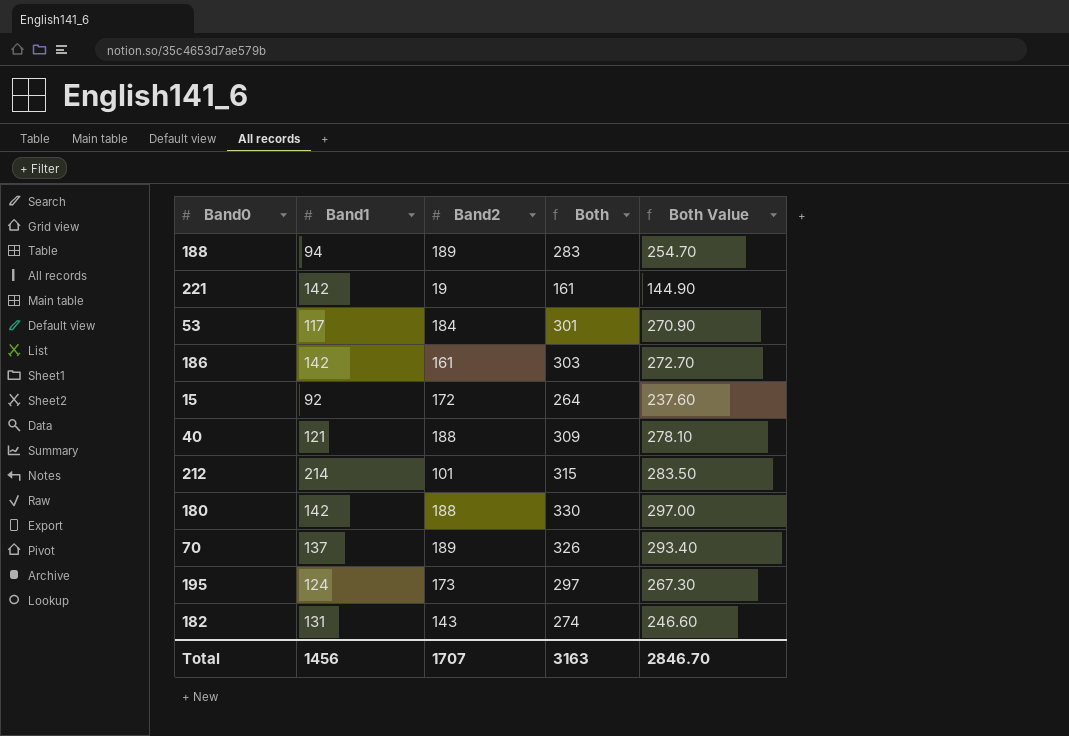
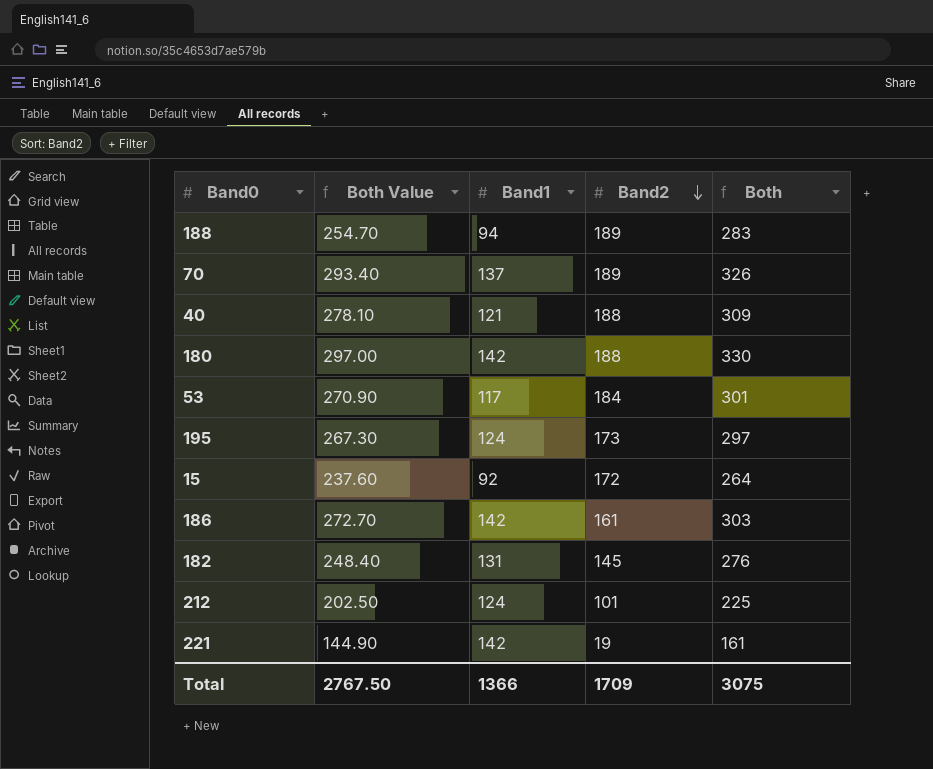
row order: none -> Band2 descending
column Both Value | position: 5 -> 2
182 | Both Value: 246.60 -> 248.40
182 | Band2: 143 -> 145
182 | Both: 274 -> 276
212 | Both Value: 283.50 -> 202.50
212 | Band1: 214 -> 124
212 | Both: 315 -> 225
Total | Both Value: 2846.70 -> 2767.50
Total | Band1: 1456 -> 1366
Total | Band2: 1707 -> 1709
Total | Both: 3163 -> 3075

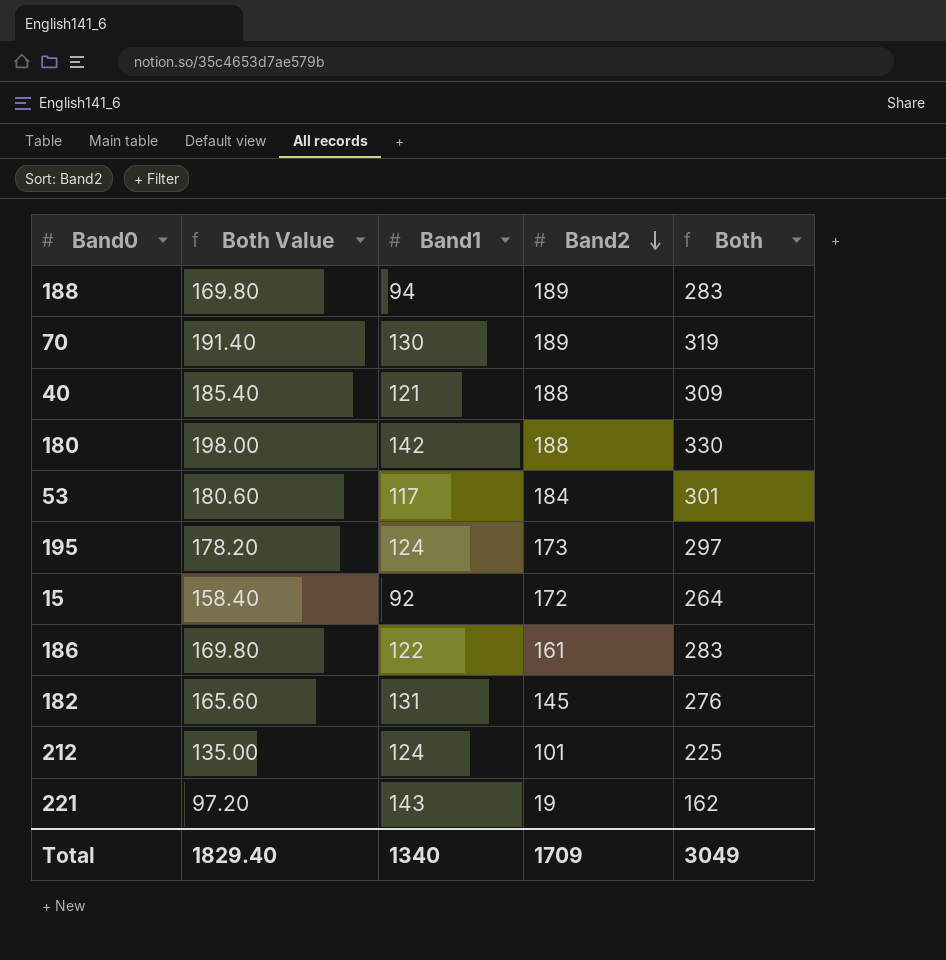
column Both Value | formula: [Both] * 0.9 -> [Both] * 0.6
70 | Band1: 137 -> 130
70 | Both: 326 -> 319
186 | Band1: 142 -> 122
186 | Both: 303 -> 283
221 | Band1: 142 -> 143
221 | Both: 161 -> 162
Total | Both Value: 2767.50 -> 1829.40
Total | Band1: 1366 -> 1340
Total | Both: 3075 -> 3049

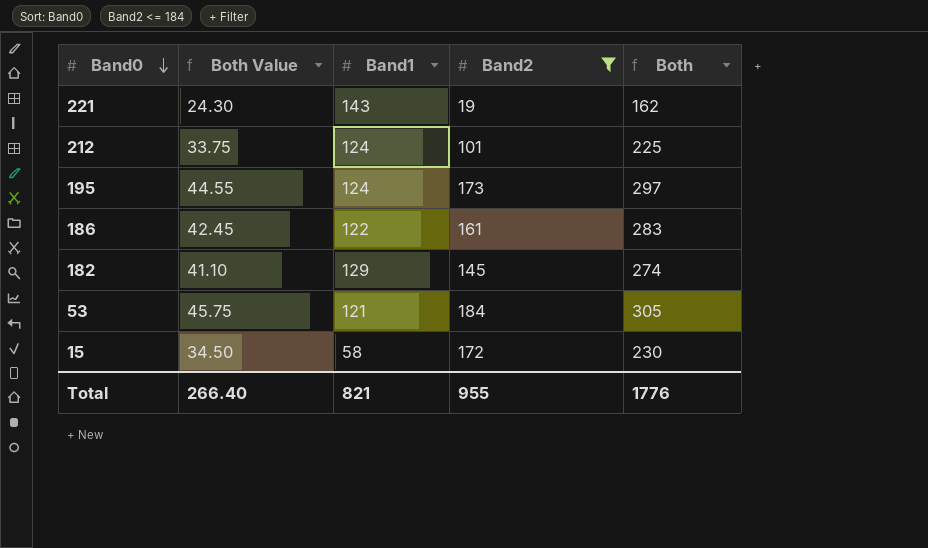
filter: none -> Band2 <= 184
row order: Band2 descending -> Band0 descending
column Both Value | formula: [Both] * 0.6 -> [Both] * 0.15
182 | Band1: 131 -> 129
182 | Both: 276 -> 274
53 | Band1: 117 -> 121
53 | Both: 301 -> 305
15 | Band1: 92 -> 58
15 | Both: 264 -> 230
Total | Both Value: 1829.40 -> 266.40
Total | Band1: 1340 -> 821
Total | Band2: 1709 -> 955
Total | Both: 3049 -> 1776

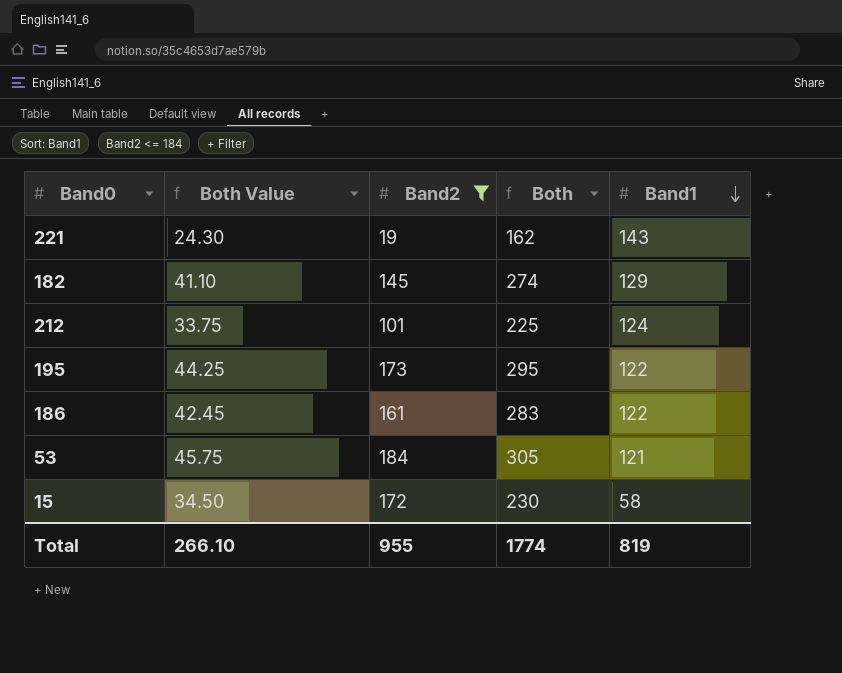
row order: Band0 descending -> Band1 descending
column Band1 | position: 3 -> 5
195 | Both Value: 44.55 -> 44.25
195 | Both: 297 -> 295
195 | Band1: 124 -> 122
Total | Both Value: 266.40 -> 266.10
Total | Both: 1776 -> 1774
Total | Band1: 821 -> 819

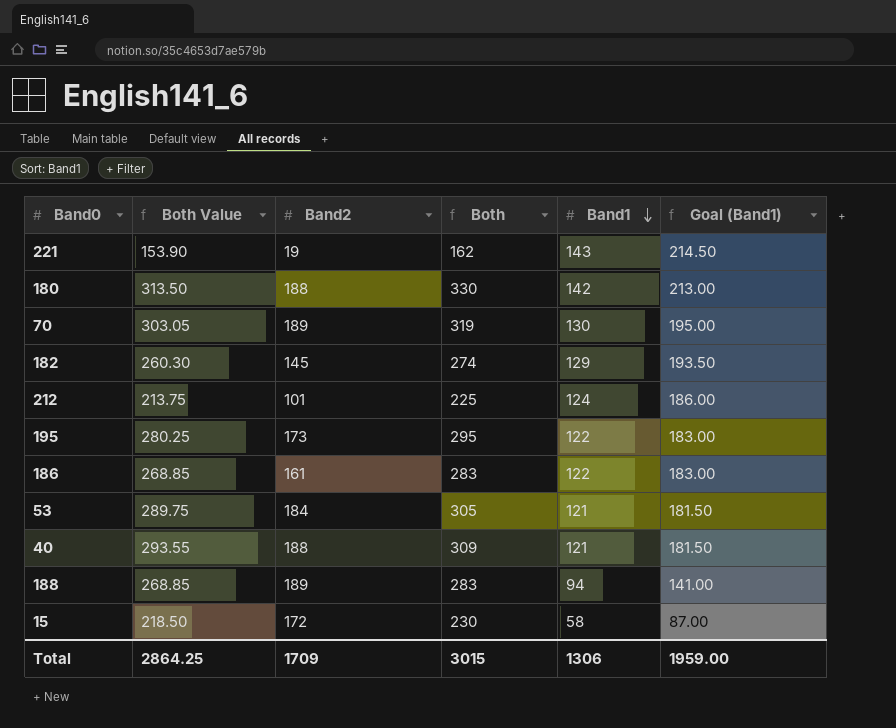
filter: Band2 <= 184 -> none
column Both Value | formula: [Both] * 0.15 -> [Both] * 0.95
column Goal (Band1) | formula: none -> [Band1] * 1.5
Total | Both Value: 266.10 -> 2864.25
Total | Band2: 955 -> 1709
Total | Both: 1774 -> 3015
Total | Band1: 819 -> 1306

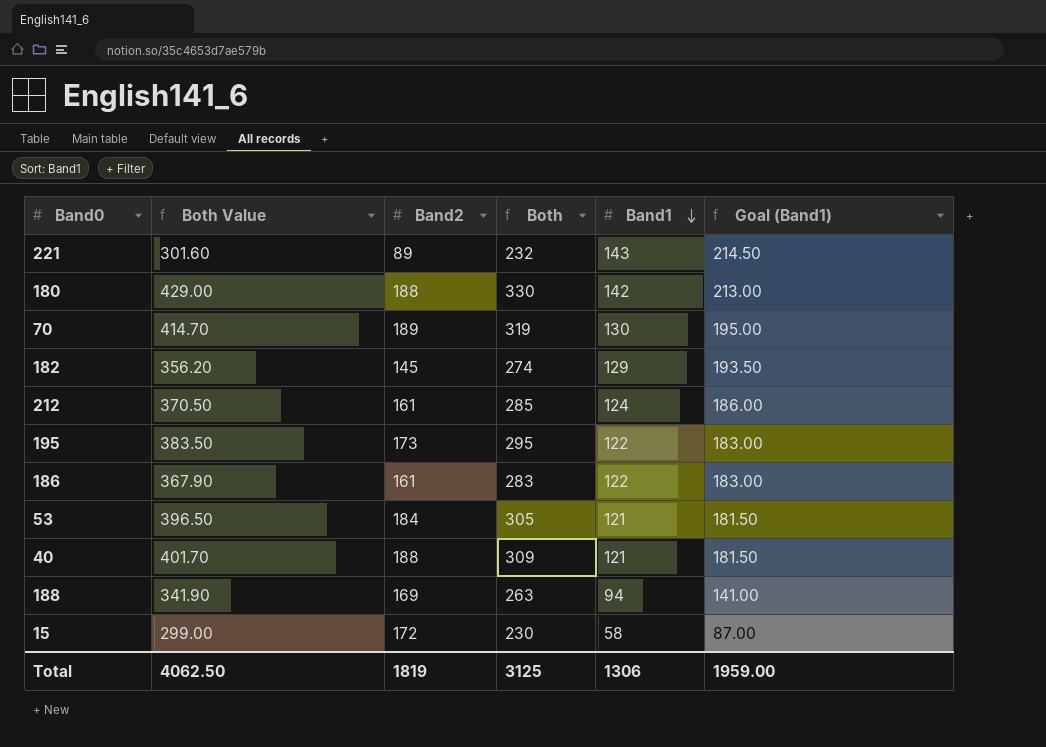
column Both Value | formula: [Both] * 0.95 -> [Both] * 1.3
221 | Band2: 19 -> 89
221 | Both: 162 -> 232
212 | Band2: 101 -> 161
212 | Both: 225 -> 285
188 | Band2: 189 -> 169
188 | Both: 283 -> 263
Total | Both Value: 2864.25 -> 4062.50
Total | Band2: 1709 -> 1819
Total | Both: 3015 -> 3125

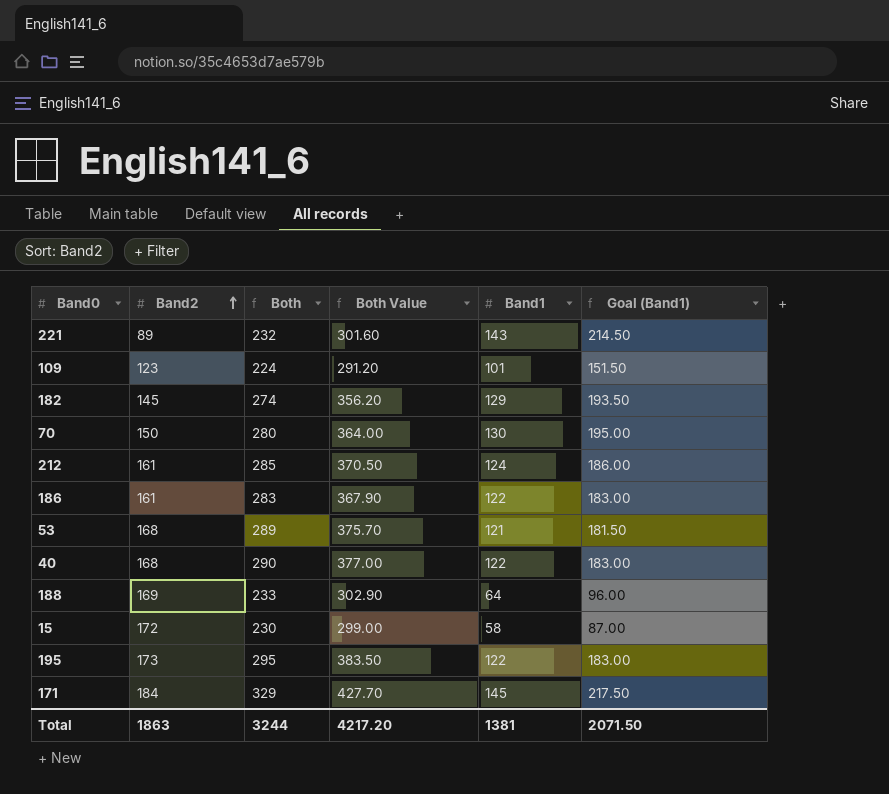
row order: Band1 descending -> Band2 ascending
column Both Value | position: 2 -> 4
row 180: 429.00 | 188 | 330 | 142 | 213.00 -> none
row 109: none -> 123 | 224 | 291.20 | 101 | 151.50
70 | Band2: 189 -> 150
70 | Both: 319 -> 280
70 | Both Value: 414.70 -> 364.00
53 | Band2: 184 -> 168
53 | Both: 305 -> 289
53 | Both Value: 396.50 -> 375.70
40 | Band2: 188 -> 168
40 | Both: 309 -> 290
40 | Both Value: 401.70 -> 377.00
40 | Band1: 121 -> 122
40 | Goal (Band1): 181.50 -> 183.00
188 | Both: 263 -> 233
188 | Both Value: 341.90 -> 302.90
188 | Band1: 94 -> 64
188 | Goal (Band1): 141.00 -> 96.00
row 171: none -> 184 | 329 | 427.70 | 145 | 217.50
Total | Band2: 1819 -> 1863
Total | Both: 3125 -> 3244
Total | Both Value: 4062.50 -> 4217.20
Total | Band1: 1306 -> 1381
Total | Goal (Band1): 1959.00 -> 2071.50

